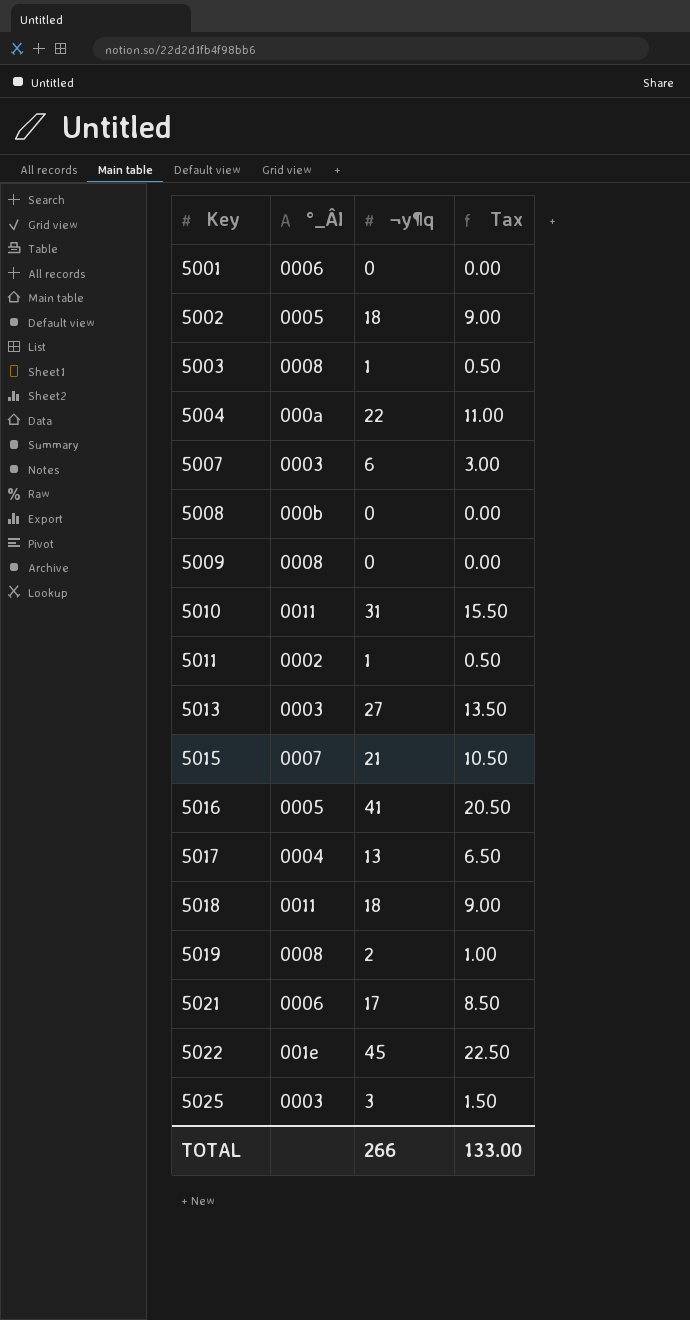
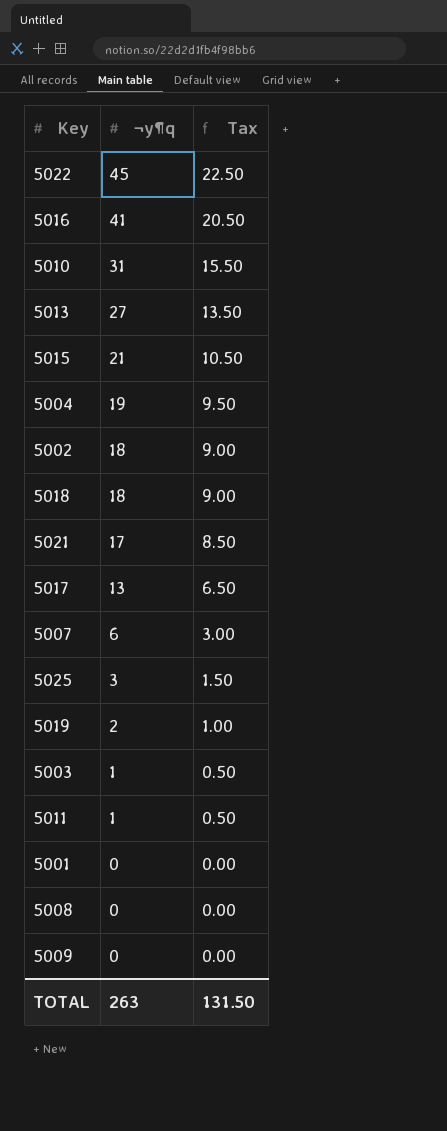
row order: Key ascending -> ¬y¶q descending
column °_ÂI | position: 2 -> none
5004 | ¬y¶q: 22 -> 19
5004 | Tax: 11.00 -> 9.50
TOTAL | ¬y¶q: 266 -> 263
TOTAL | Tax: 133.00 -> 131.50

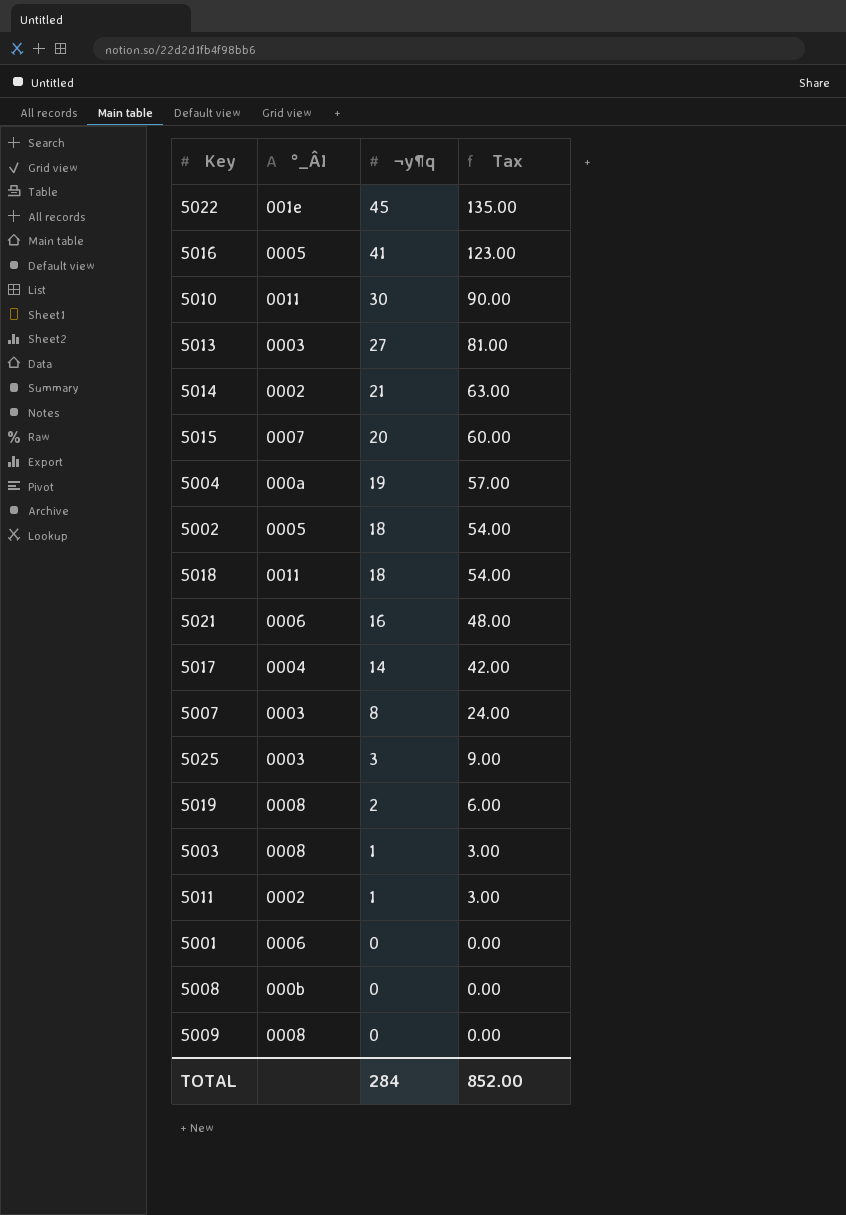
column °_ÂI | position: none -> 2
column Tax | formula: [¬y¶q] * 0.5 -> [¬y¶q] * 3
5010 | ¬y¶q: 31 -> 30
row 5014: none -> 0002 | 21 | 63.00
5015 | ¬y¶q: 21 -> 20
5021 | ¬y¶q: 17 -> 16
5017 | ¬y¶q: 13 -> 14
5007 | ¬y¶q: 6 -> 8
TOTAL | ¬y¶q: 263 -> 284
TOTAL | Tax: 131.50 -> 852.00

